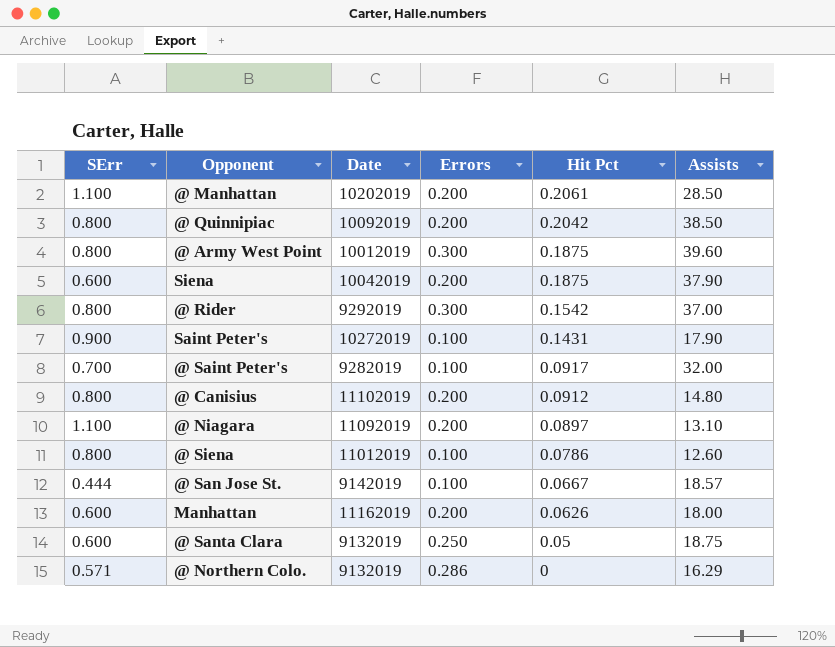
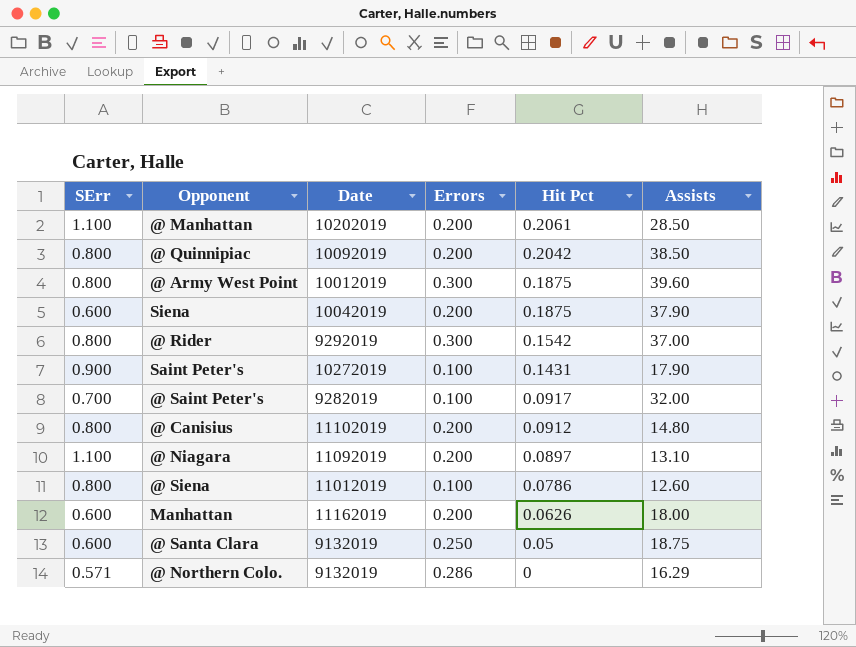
row @ San Jose St.: 0.444 | 9142019 | 0.100 | 0.0667 | 18.57 -> none

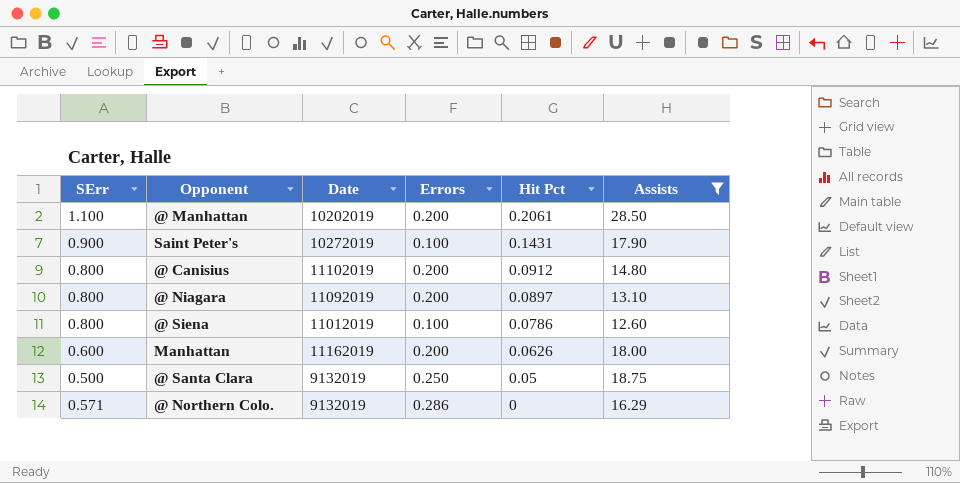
filter: none -> Assists <= 28.50
@ Niagara | SErr: 1.100 -> 0.800
@ Santa Clara | SErr: 0.600 -> 0.500

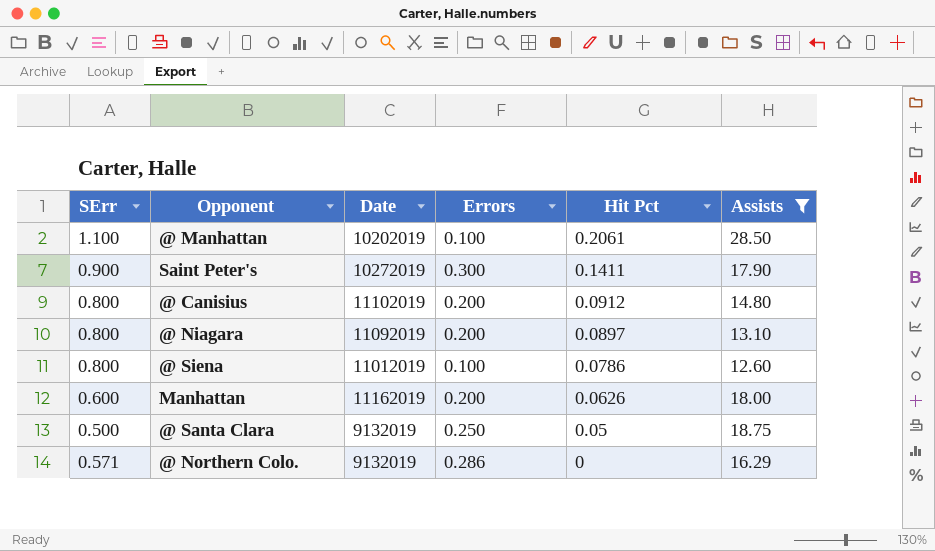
@ Manhattan | Errors: 0.200 -> 0.100
Saint Peter's | Errors: 0.100 -> 0.300
Saint Peter's | Hit Pct: 0.1431 -> 0.1411

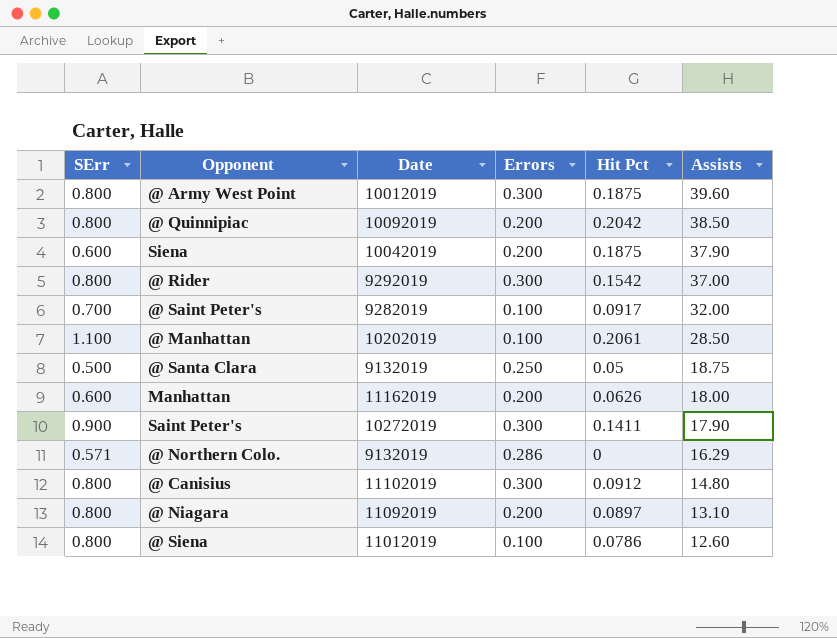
filter: Assists <= 28.50 -> none
row order: Hit Pct descending -> Assists descending
@ Canisius | Errors: 0.200 -> 0.300

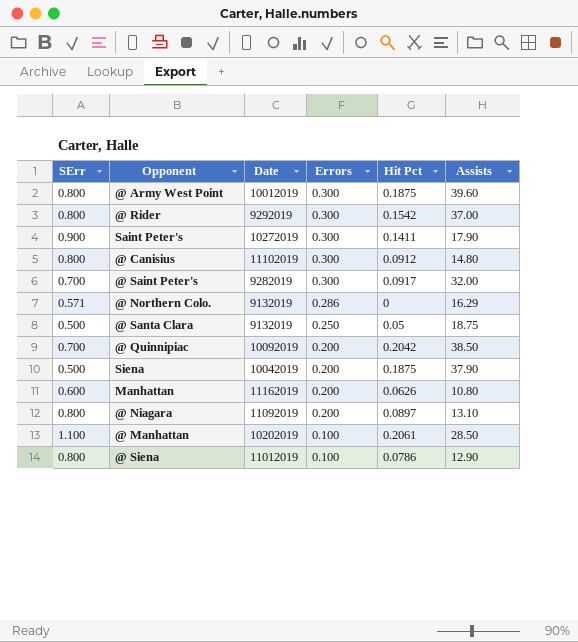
row order: Assists descending -> Errors descending
@ Saint Peter's | Errors: 0.100 -> 0.300
@ Quinnipiac | SErr: 0.800 -> 0.700
Siena | SErr: 0.600 -> 0.500
Manhattan | Assists: 18.00 -> 10.80
@ Siena | Assists: 12.60 -> 12.90

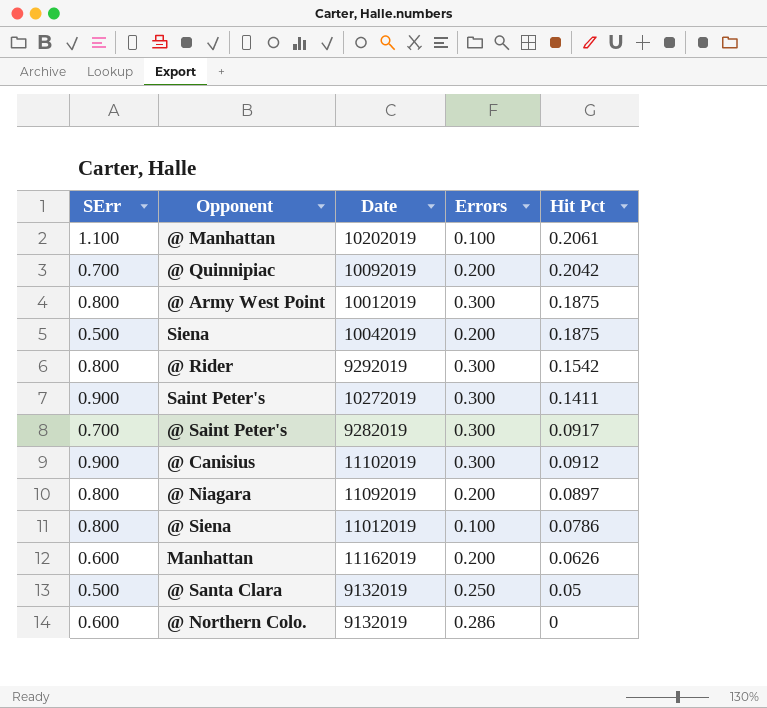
row order: Errors descending -> Hit Pct descending
column Assists | position: 6 -> none
@ Canisius | SErr: 0.800 -> 0.900
@ Northern Colo. | SErr: 0.571 -> 0.600

